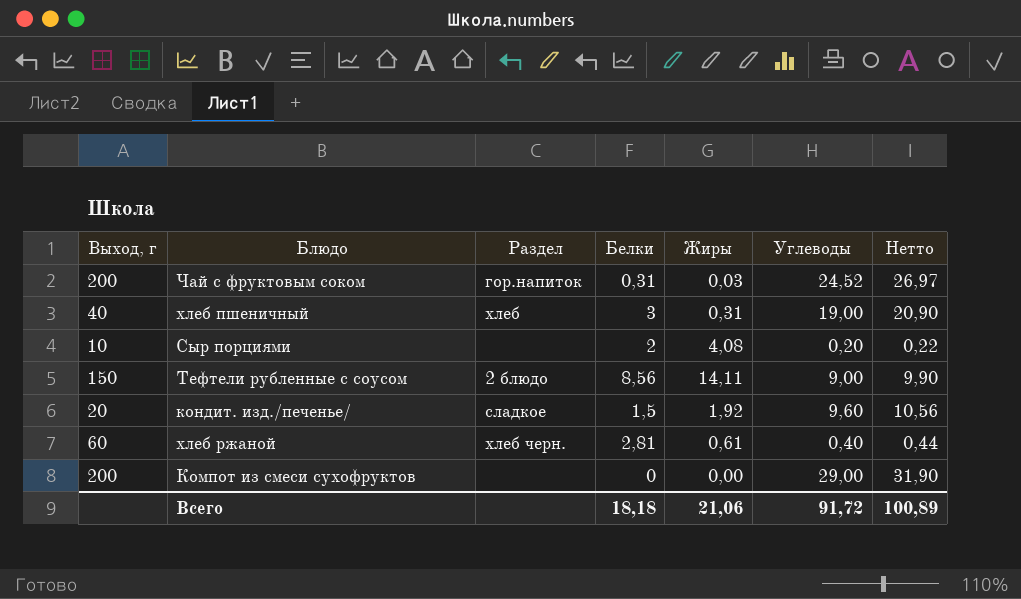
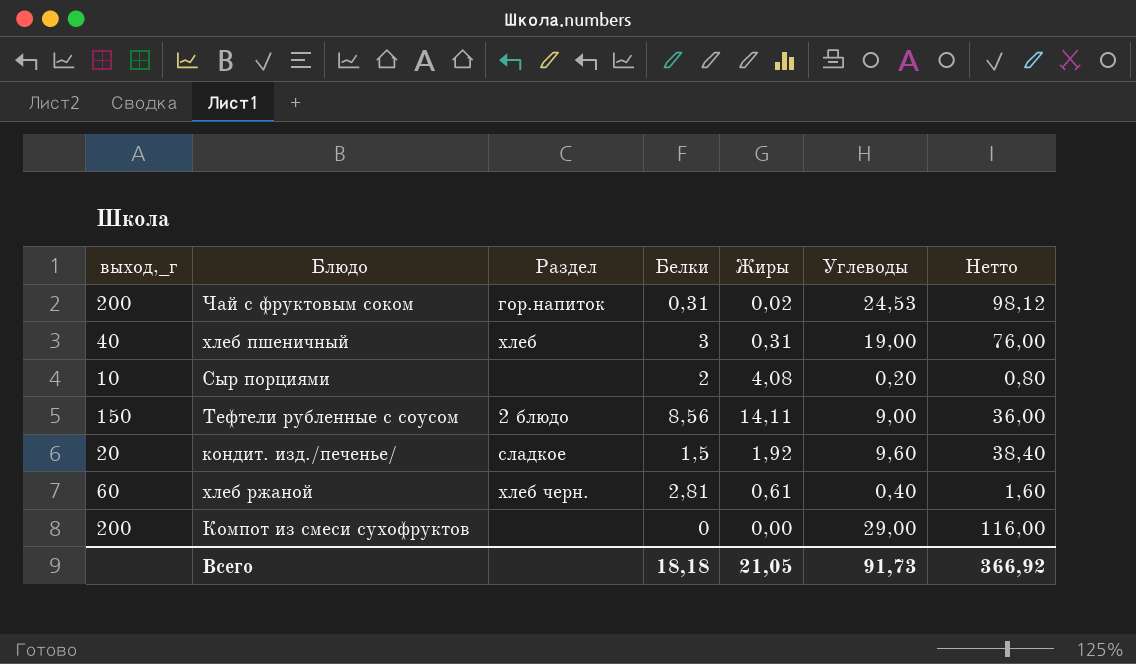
column name: Выход, г -> выход,_г
column Нетто | formula: [Углеводы] * 1,1 -> [Углеводы] * 4
Чай с фруктовым соком | Жиры: 0,03 -> 0,02
Чай с фруктовым соком | Углеводы: 24,52 -> 24,53
Всего | Жиры: 21,06 -> 21,05
Всего | Углеводы: 91,72 -> 91,73
Всего | Нетто: 100,89 -> 366,92

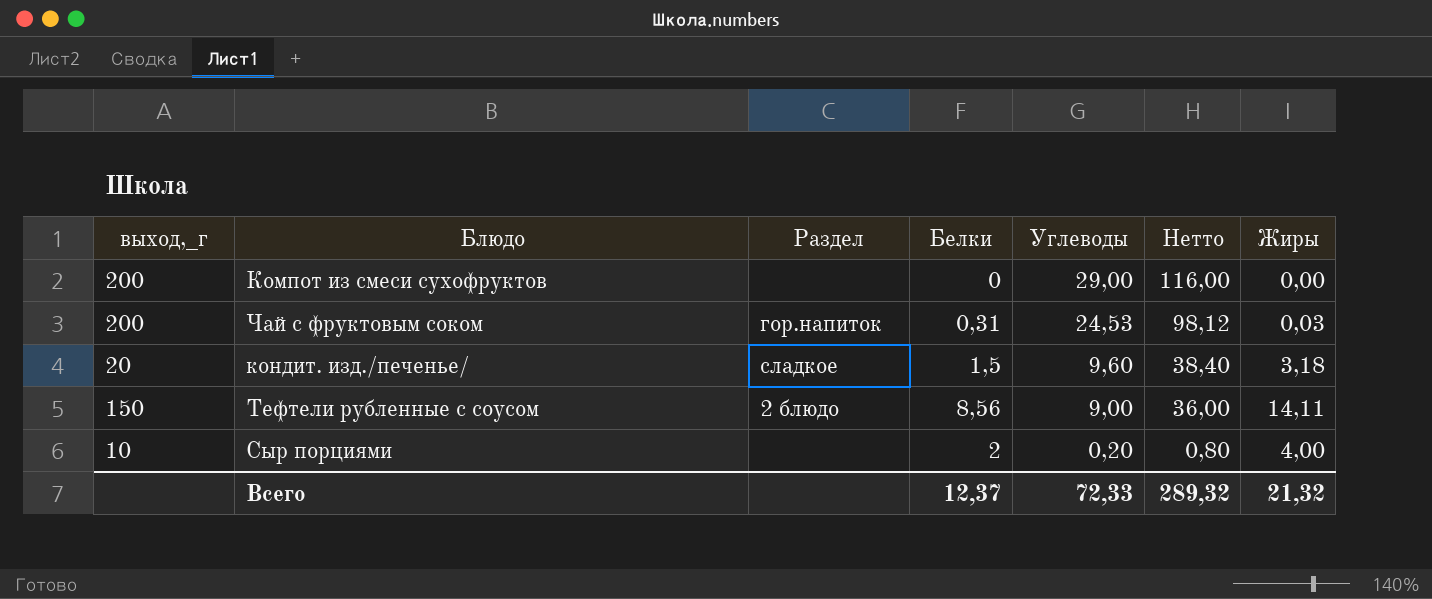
row order: none -> Углеводы descending
column Жиры | position: 5 -> 7
row хлеб пшеничный: 40 | хлеб | 3 | 0,31 | 19,00 | 76,00 -> none
row хлеб ржаной: 60 | хлеб черн. | 2,81 | 0,61 | 0,40 | 1,60 -> none
Чай с фруктовым соком | Жиры: 0,02 -> 0,03
кондит. изд./печенье/ | Жиры: 1,92 -> 3,18
Сыр порциями | Жиры: 4,08 -> 4,00
Всего | Белки: 18,18 -> 12,37
Всего | Углеводы: 91,73 -> 72,33
Всего | Нетто: 366,92 -> 289,32
Всего | Жиры: 21,05 -> 21,32

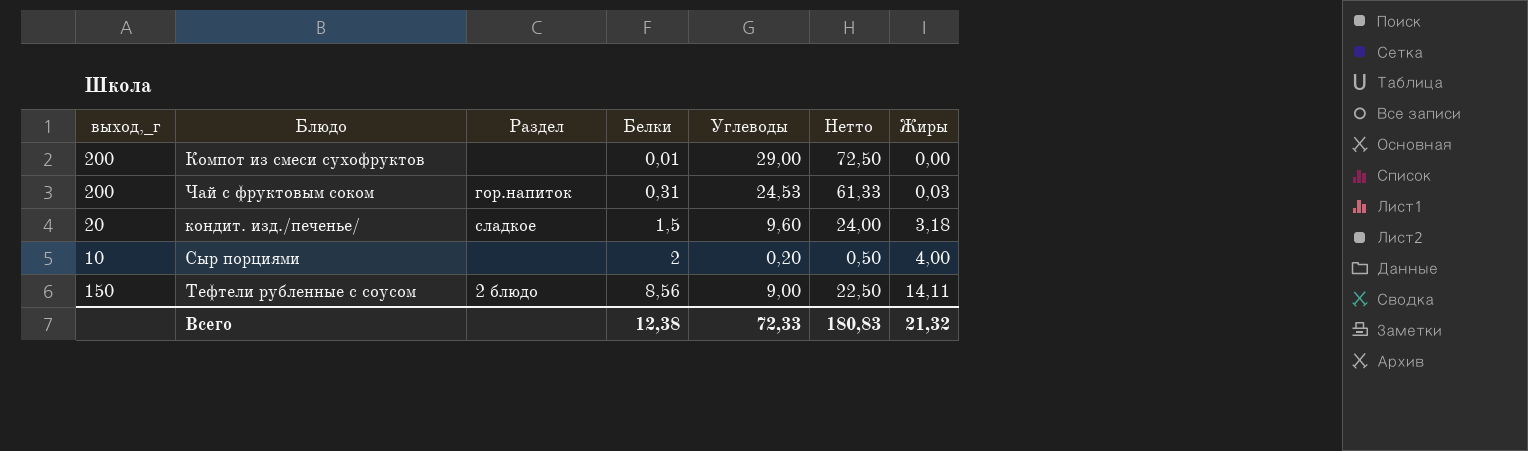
row order: Углеводы descending -> Белки ascending
column Нетто | formula: [Углеводы] * 4 -> [Углеводы] * 2,5
Компот из смеси сухофруктов | Белки: 0 -> 0,01
Всего | Белки: 12,37 -> 12,38
Всего | Нетто: 289,32 -> 180,83

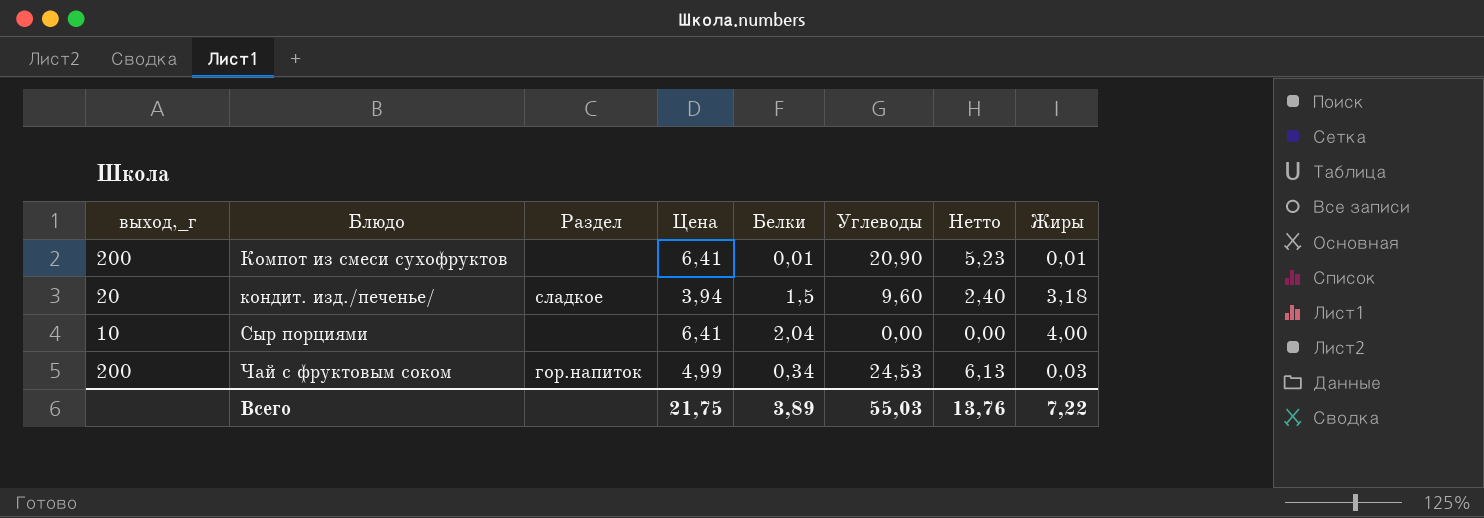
row order: Белки ascending -> Блюдо ascending
column Цена | position: none -> 4
column Нетто | formula: [Углеводы] * 2,5 -> [Углеводы] * 0,25
row Тефтели рубленные с соусом: 150 | 2 блюдо | 8,56 | 9,00 | 22,50 | 14,11 -> none
Компот из смеси сухофруктов | Углеводы: 29,00 -> 20,90
Компот из смеси сухофруктов | Жиры: 0,00 -> 0,01
Сыр порциями | Белки: 2 -> 2,04
Сыр порциями | Углеводы: 0,20 -> 0,00
Чай с фруктовым соком | Белки: 0,31 -> 0,34
Всего | Белки: 12,38 -> 3,89
Всего | Углеводы: 72,33 -> 55,03
Всего | Нетто: 180,83 -> 13,76
Всего | Жиры: 21,32 -> 7,22

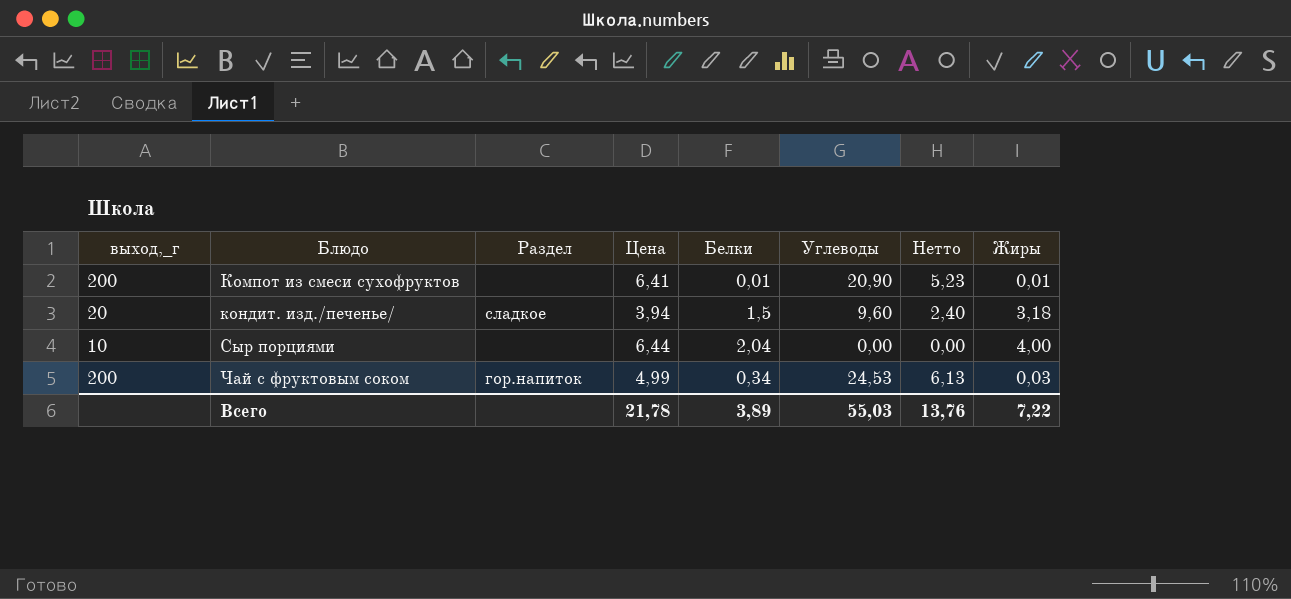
Сыр порциями | Цена: 6,41 -> 6,44
Всего | Цена: 21,75 -> 21,78

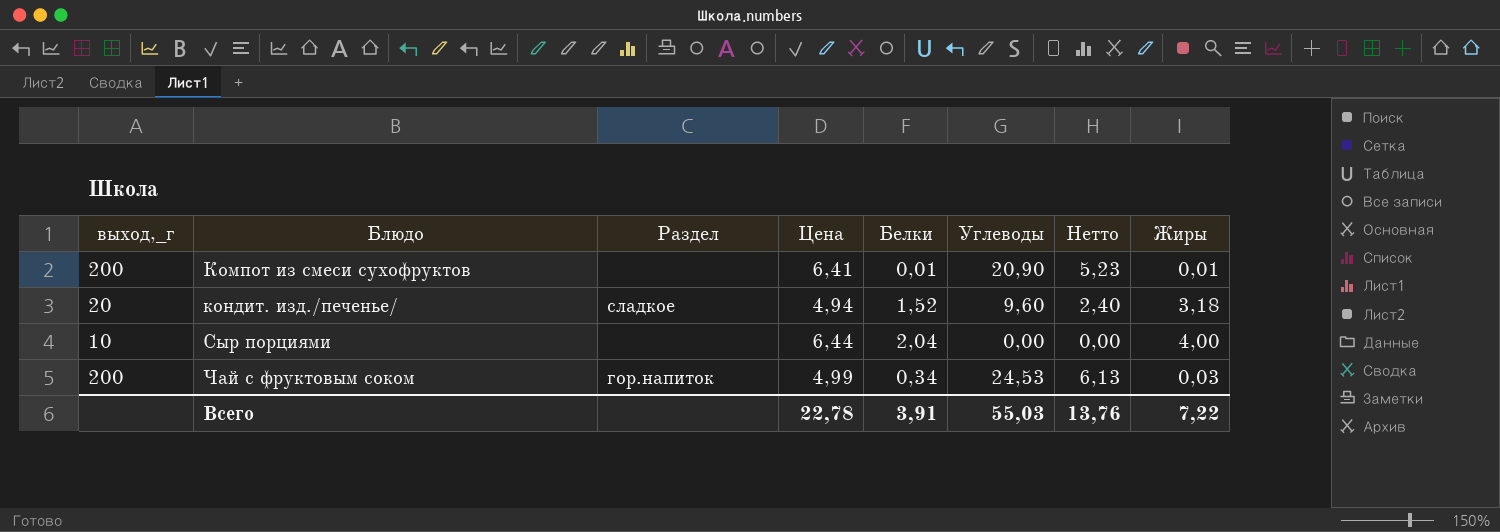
кондит. изд./печенье/ | Цена: 3,94 -> 4,94
кондит. изд./печенье/ | Белки: 1,5 -> 1,52
Всего | Цена: 21,78 -> 22,78
Всего | Белки: 3,89 -> 3,91

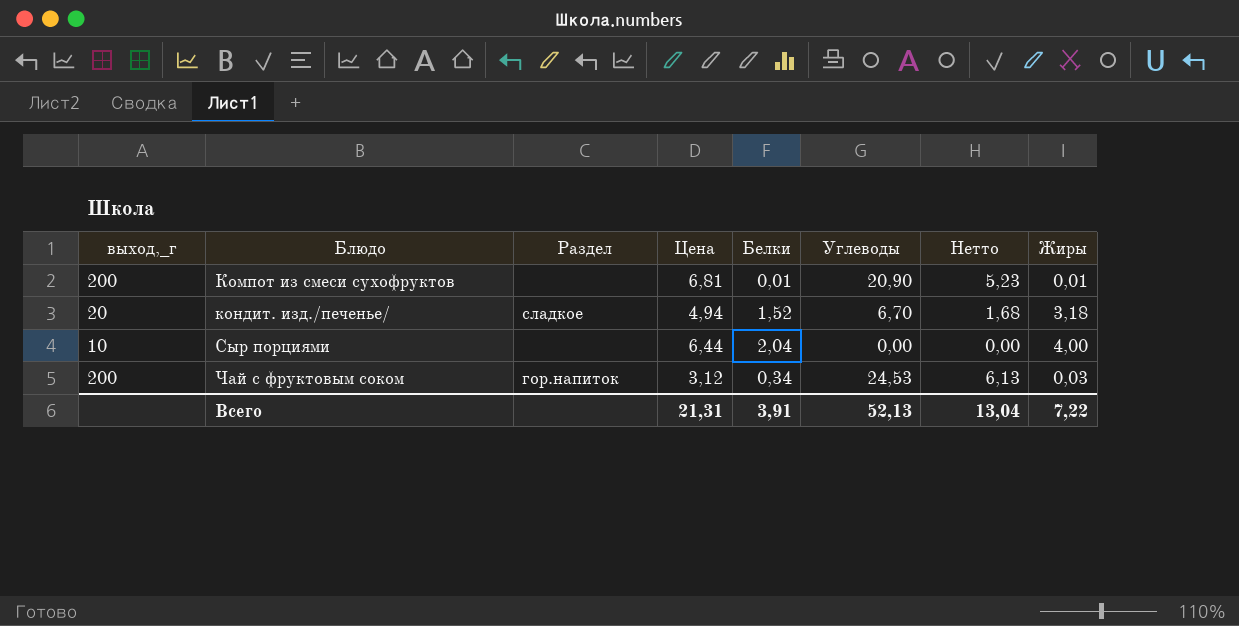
Компот из смеси сухофруктов | Цена: 6,41 -> 6,81
кондит. изд./печенье/ | Углеводы: 9,60 -> 6,70
кондит. изд./печенье/ | Нетто: 2,40 -> 1,68
Чай с фруктовым соком | Цена: 4,99 -> 3,12
Всего | Цена: 22,78 -> 21,31
Всего | Углеводы: 55,03 -> 52,13
Всего | Нетто: 13,76 -> 13,04

